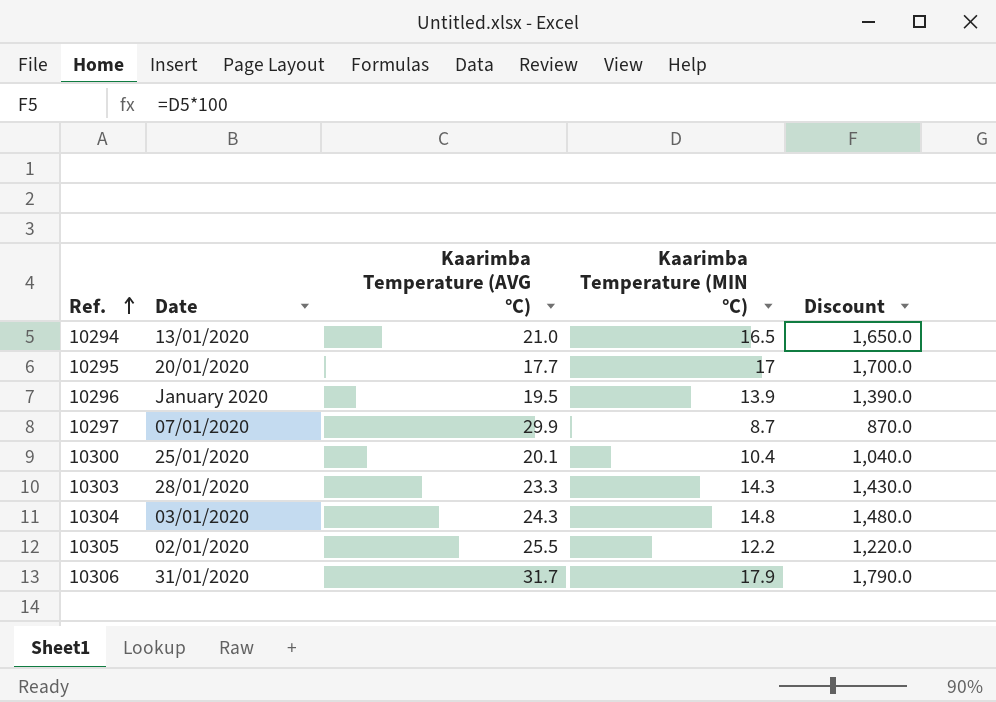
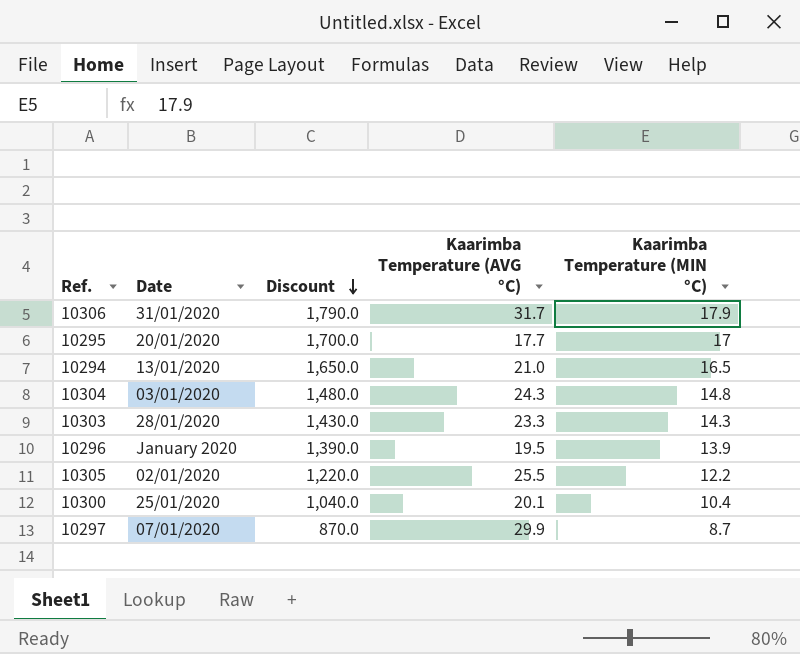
row order: Ref. ascending -> Discount descending
column Discount | position: 5 -> 3

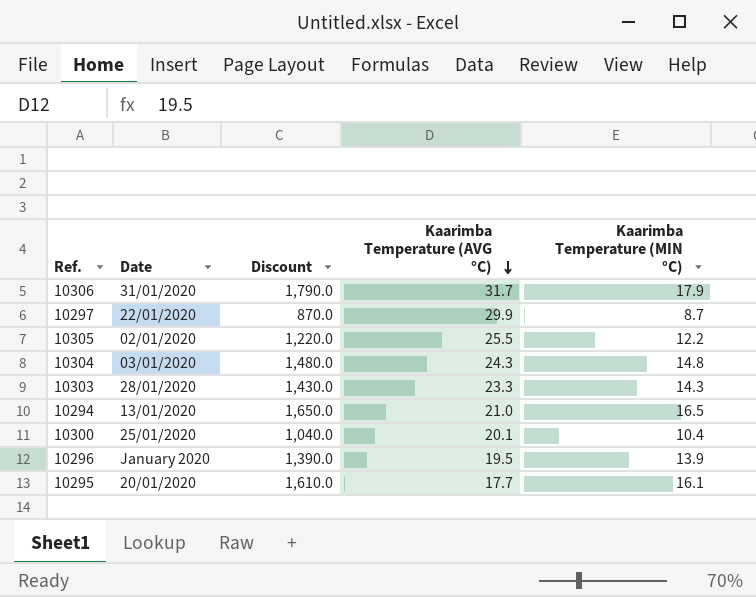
row order: Discount descending -> Kaarimba Temperature (AVG °C) descending
10297 | Date: 07/01/2020 -> 22/01/2020
10295 | Discount: 1,700.0 -> 1,610.0
10295 | Kaarimba Temperature (MIN °C): 17 -> 16.1

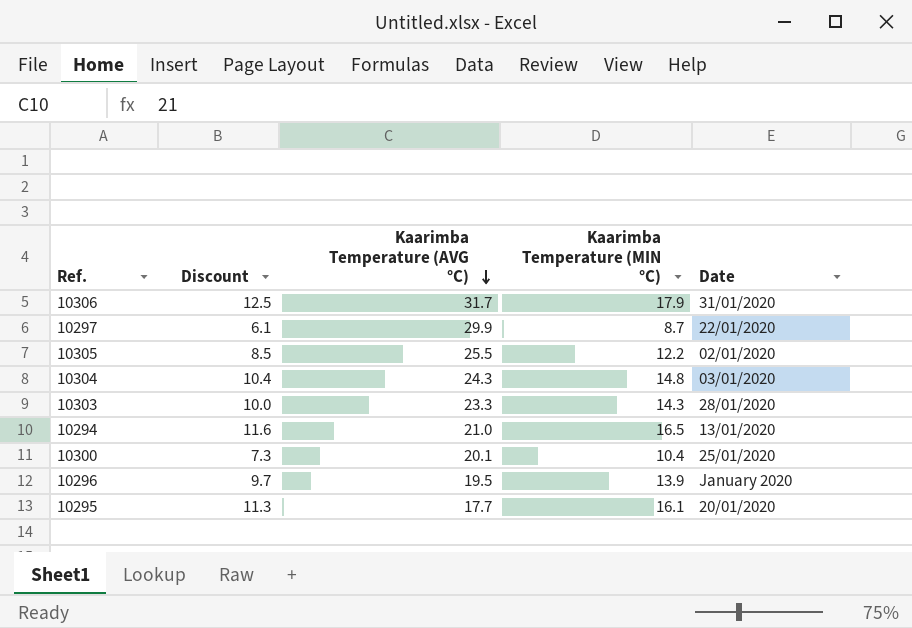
column Discount | formula: [Kaarimba Temperature (MIN °C)] * 100 -> [Kaarimba Temperature (MIN °C)] * 0.7
column Date | position: 2 -> 5

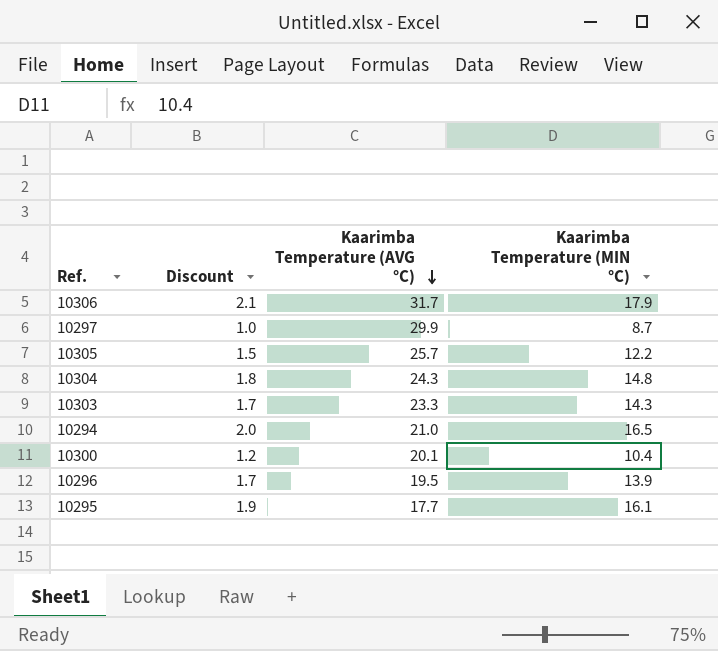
column Date | position: 5 -> none
column Discount | formula: [Kaarimba Temperature (MIN °C)] * 0.7 -> [Kaarimba Temperature (MIN °C)] * 0.12
10305 | Kaarimba Temperature (AVG °C): 25.5 -> 25.7

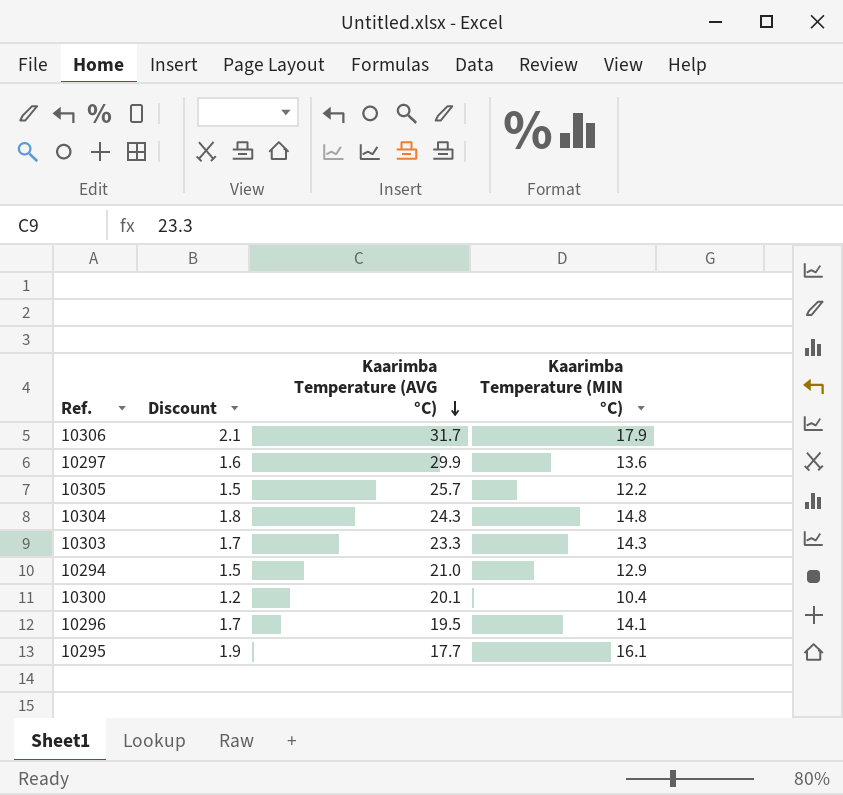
10297 | Discount: 1.0 -> 1.6
10297 | Kaarimba Temperature (MIN °C): 8.7 -> 13.6
10294 | Discount: 2.0 -> 1.5
10294 | Kaarimba Temperature (MIN °C): 16.5 -> 12.9
10296 | Kaarimba Temperature (MIN °C): 13.9 -> 14.1

